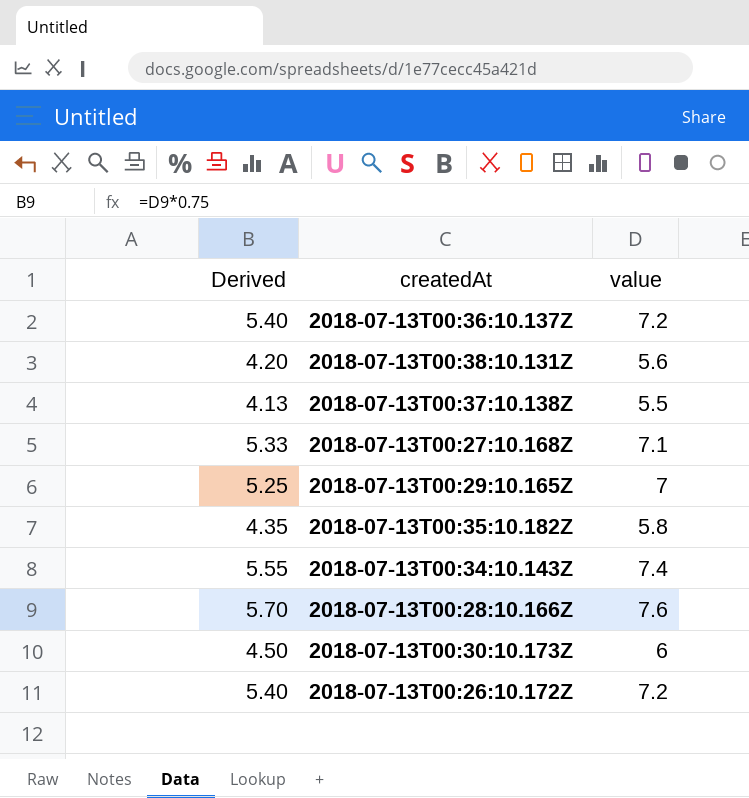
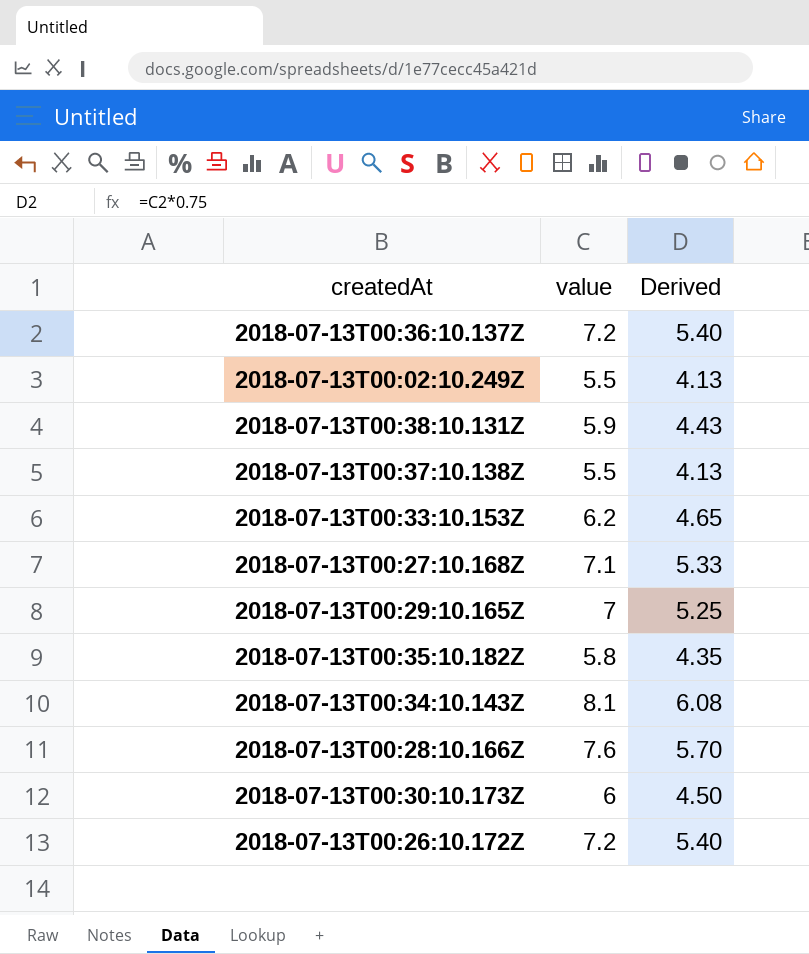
column Derived | position: 1 -> 3
row 2018-07-13T00:02:10.249Z: none -> 5.5 | 4.13
2018-07-13T00:38:10.131Z | value: 5.6 -> 5.9
2018-07-13T00:38:10.131Z | Derived: 4.20 -> 4.43
row 2018-07-13T00:33:10.153Z: none -> 6.2 | 4.65
2018-07-13T00:34:10.143Z | value: 7.4 -> 8.1
2018-07-13T00:34:10.143Z | Derived: 5.55 -> 6.08

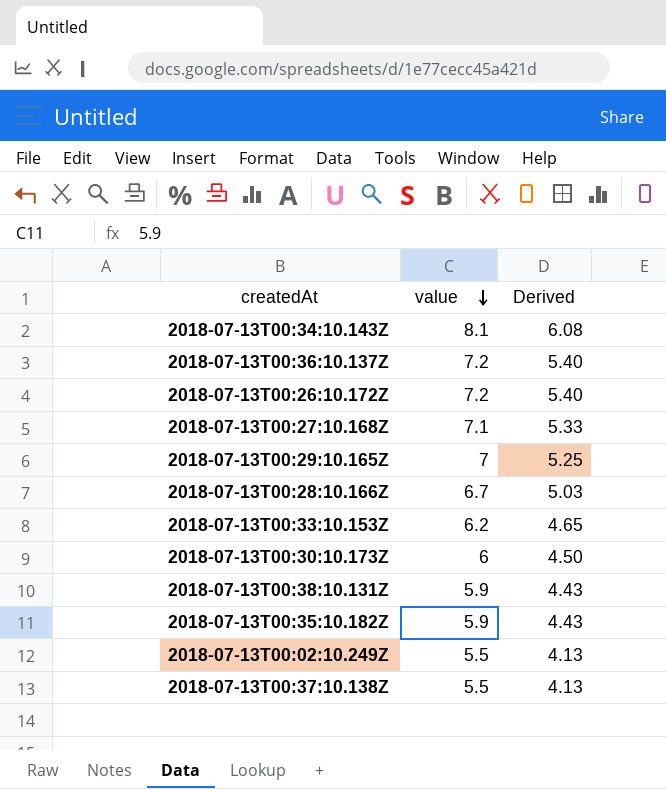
row order: none -> value descending
2018-07-13T00:28:10.166Z | value: 7.6 -> 6.7
2018-07-13T00:28:10.166Z | Derived: 5.70 -> 5.03
2018-07-13T00:35:10.182Z | value: 5.8 -> 5.9
2018-07-13T00:35:10.182Z | Derived: 4.35 -> 4.43

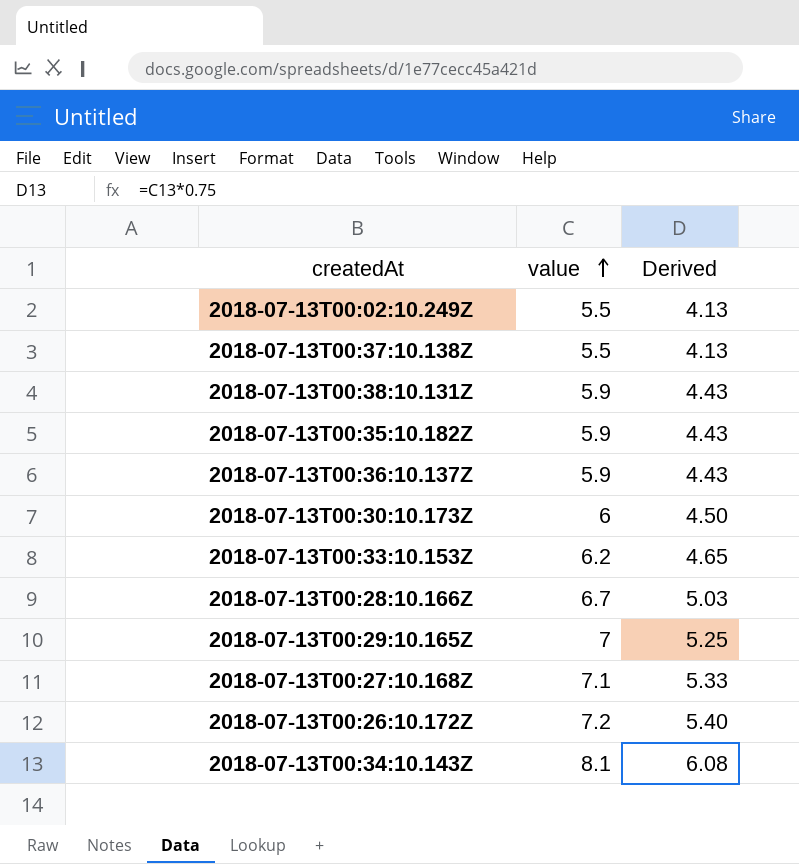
row order: value descending -> value ascending
2018-07-13T00:36:10.137Z | value: 7.2 -> 5.9
2018-07-13T00:36:10.137Z | Derived: 5.40 -> 4.43

